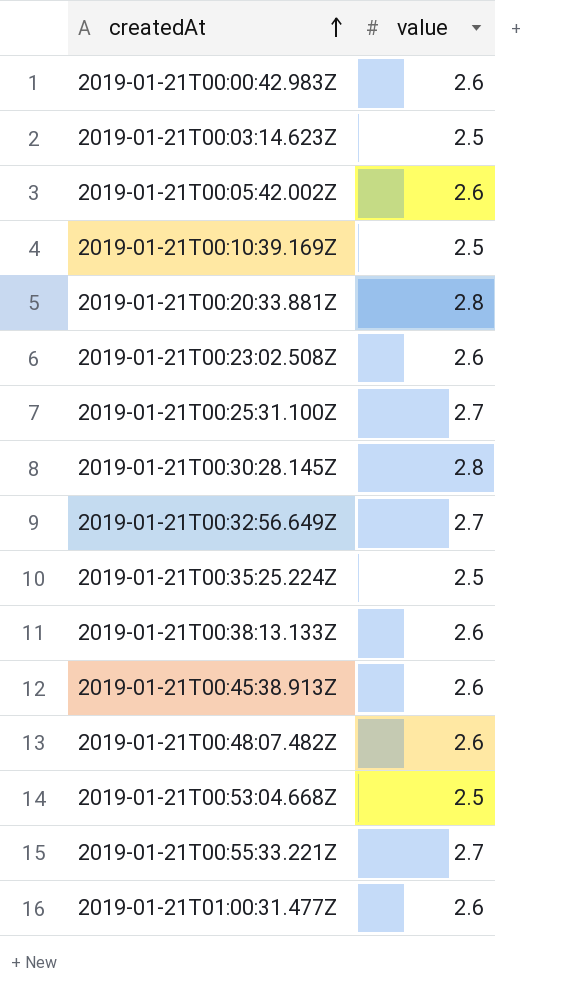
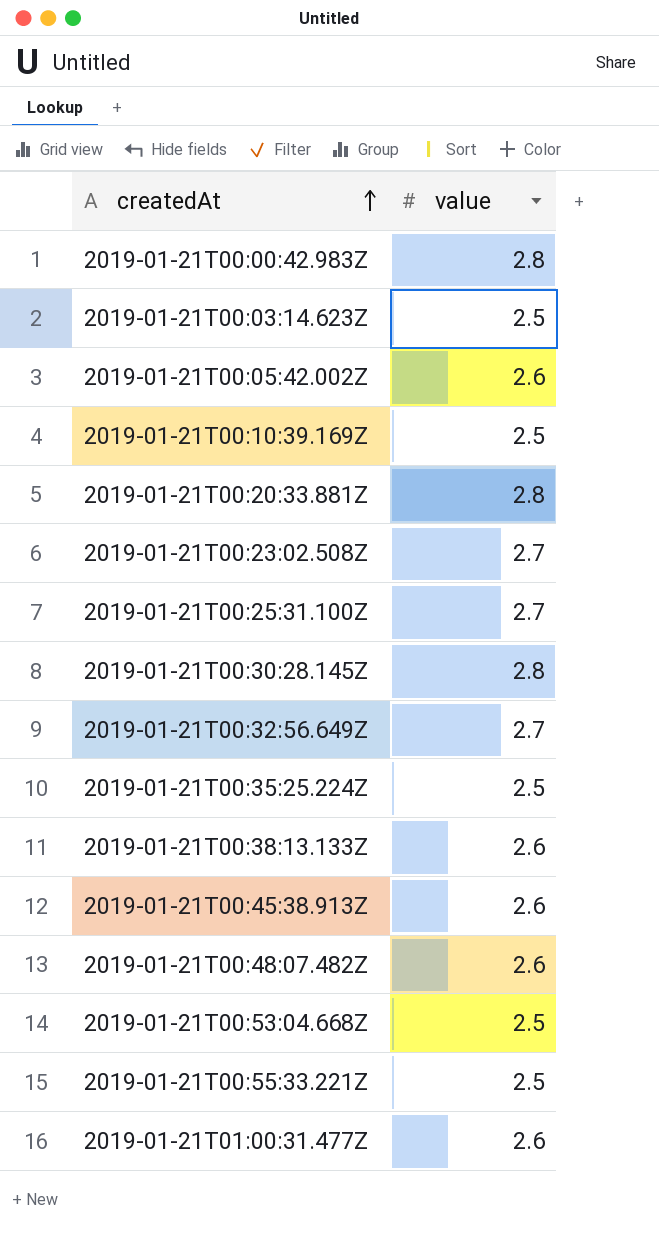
2019-01-21T00:00:42.983Z | value: 2.6 -> 2.8
2019-01-21T00:23:02.508Z | value: 2.6 -> 2.7
2019-01-21T00:55:33.221Z | value: 2.7 -> 2.5

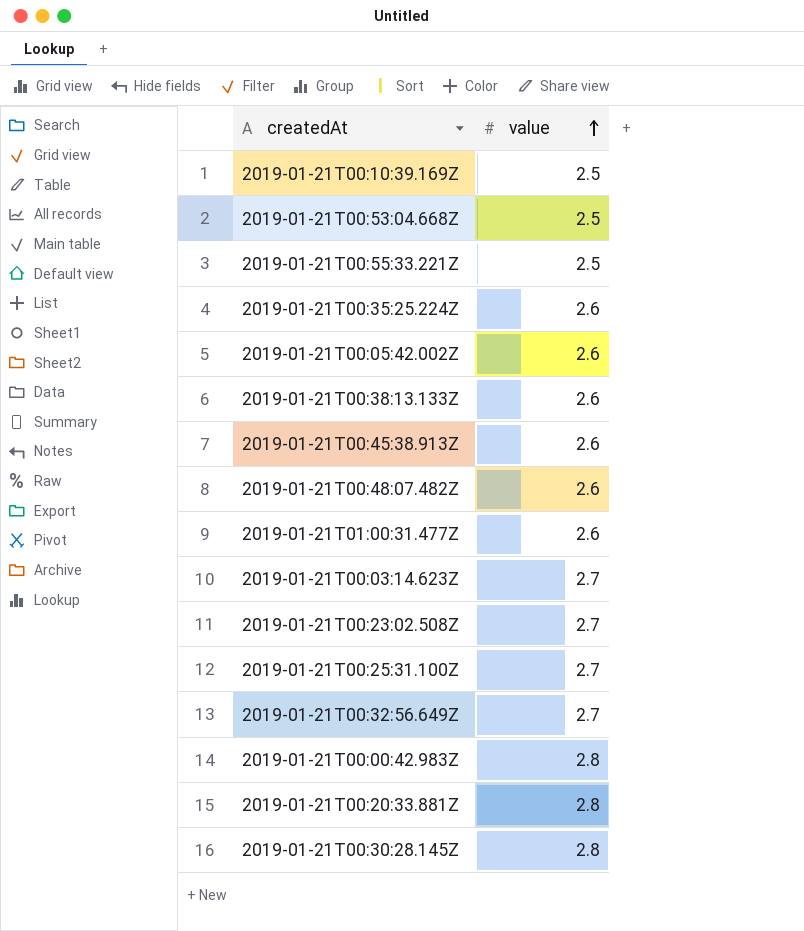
row order: createdAt ascending -> value ascending
2019-01-21T00:35:25.224Z | value: 2.5 -> 2.6
2019-01-21T00:03:14.623Z | value: 2.5 -> 2.7

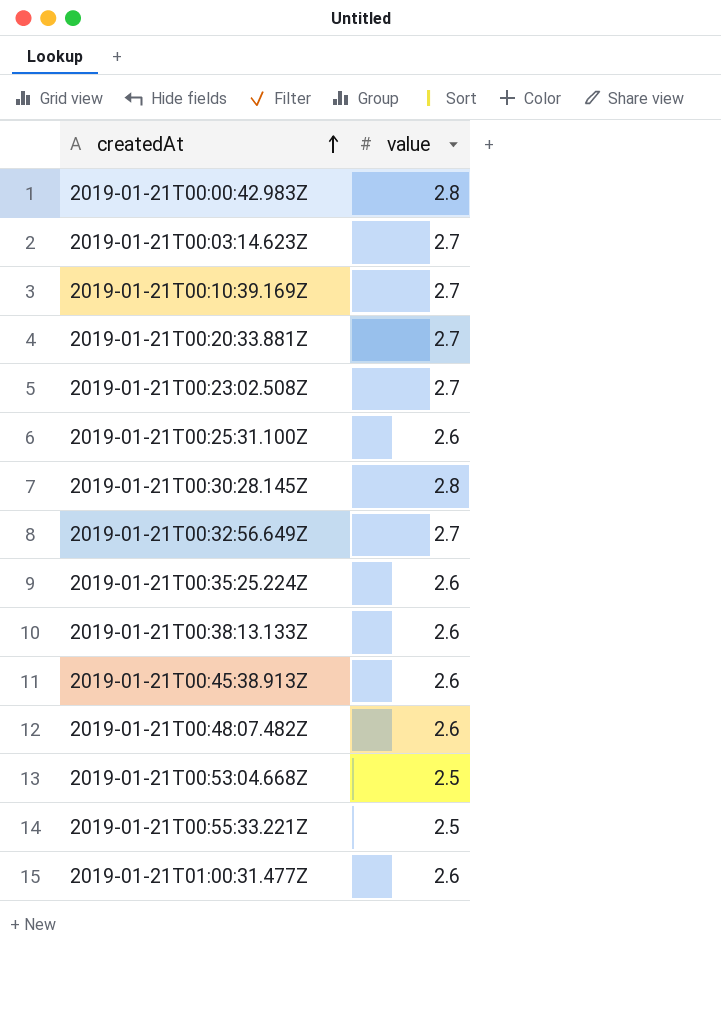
row order: value ascending -> createdAt ascending
row 2019-01-21T00:05:42.002Z: 2.6 -> none
2019-01-21T00:10:39.169Z | value: 2.5 -> 2.7
2019-01-21T00:20:33.881Z | value: 2.8 -> 2.7
2019-01-21T00:25:31.100Z | value: 2.7 -> 2.6

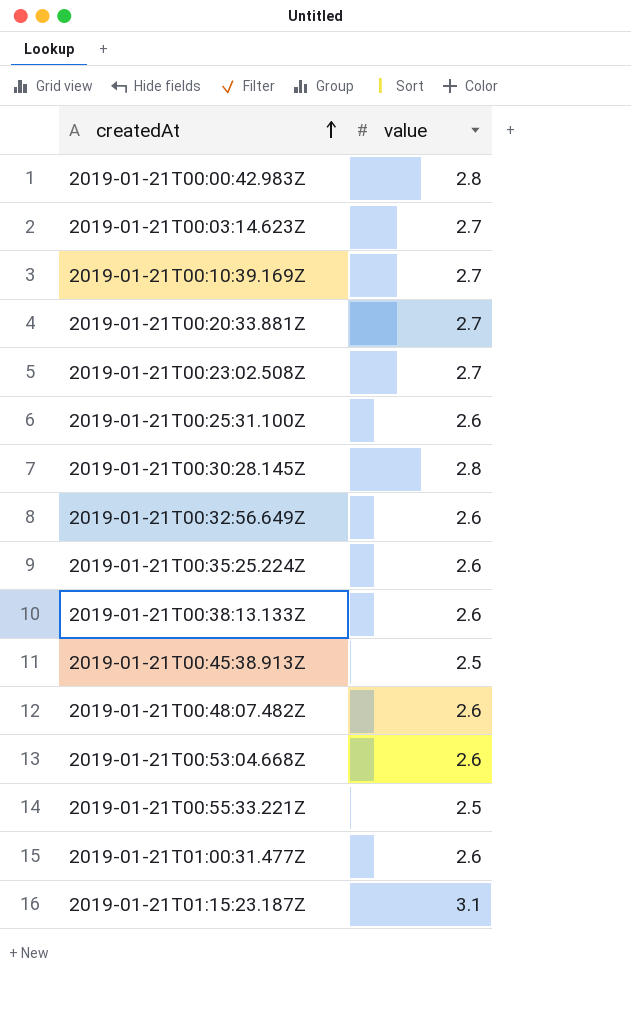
2019-01-21T00:32:56.649Z | value: 2.7 -> 2.6
2019-01-21T00:45:38.913Z | value: 2.6 -> 2.5
2019-01-21T00:53:04.668Z | value: 2.5 -> 2.6
row 2019-01-21T01:15:23.187Z: none -> 3.1

